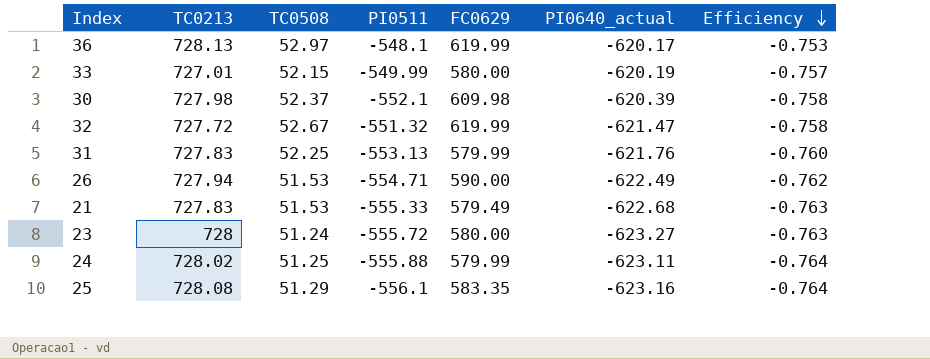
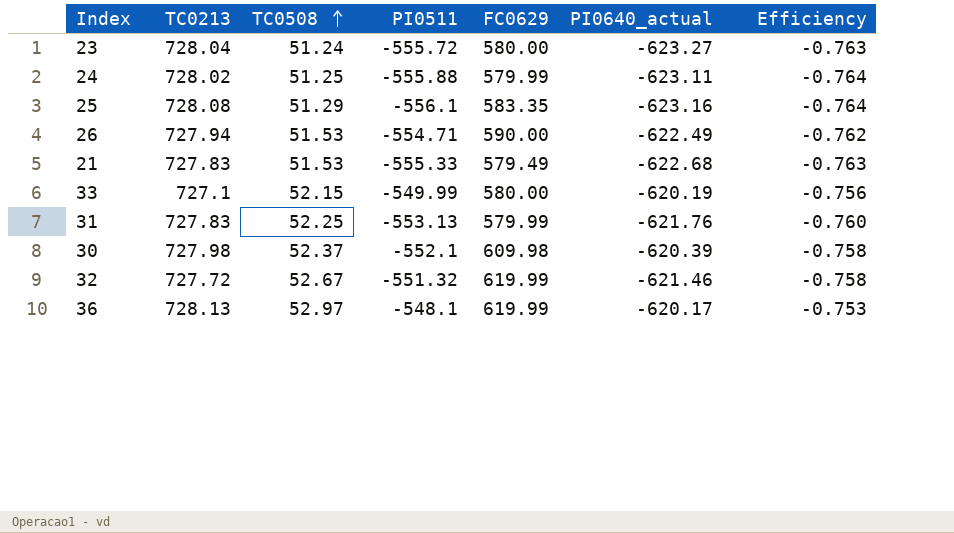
row order: Efficiency descending -> TC0508 ascending
23 | TC0213: 728 -> 728.04
33 | TC0213: 727.01 -> 727.1
33 | Efficiency: -0.757 -> -0.756
32 | PI0640_actual: -621.47 -> -621.46

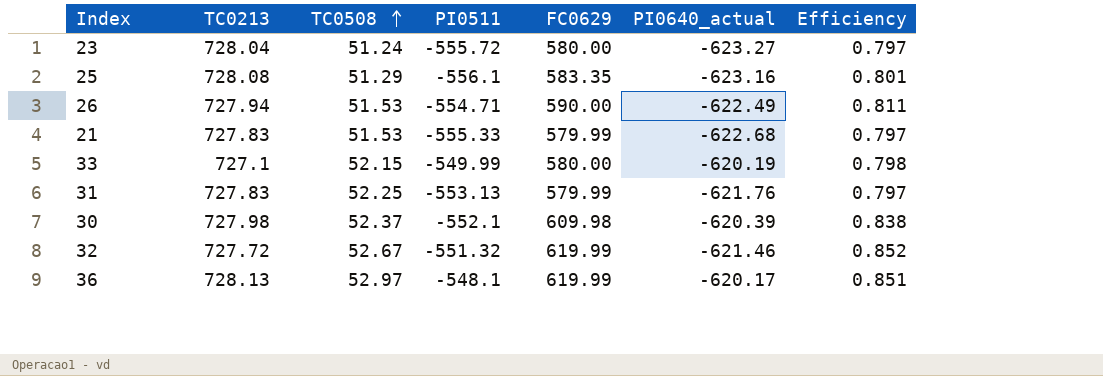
column Efficiency | formula: [PI0511] / [TC0213] -> [FC0629] / [TC0213]
row 24: 728.02 | 51.25 | -555.88 | 579.99 | -623.11 | -0.764 -> none
21 | FC0629: 579.49 -> 579.99

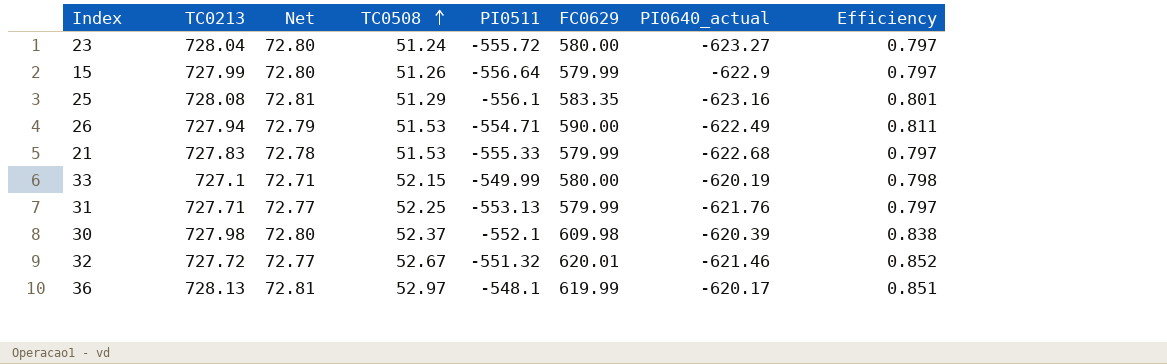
column Net | formula: none -> [TC0213] * 0.1
row 15: none -> 727.99 | 72.80 | 51.26 | -556.64 | 579.99 | -622.9 | 0.797
31 | TC0213: 727.83 -> 727.71
32 | FC0629: 619.99 -> 620.01

